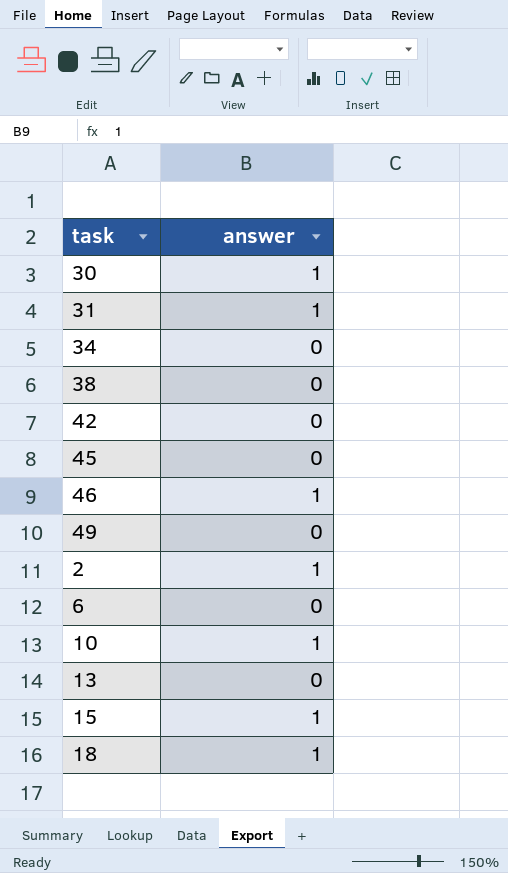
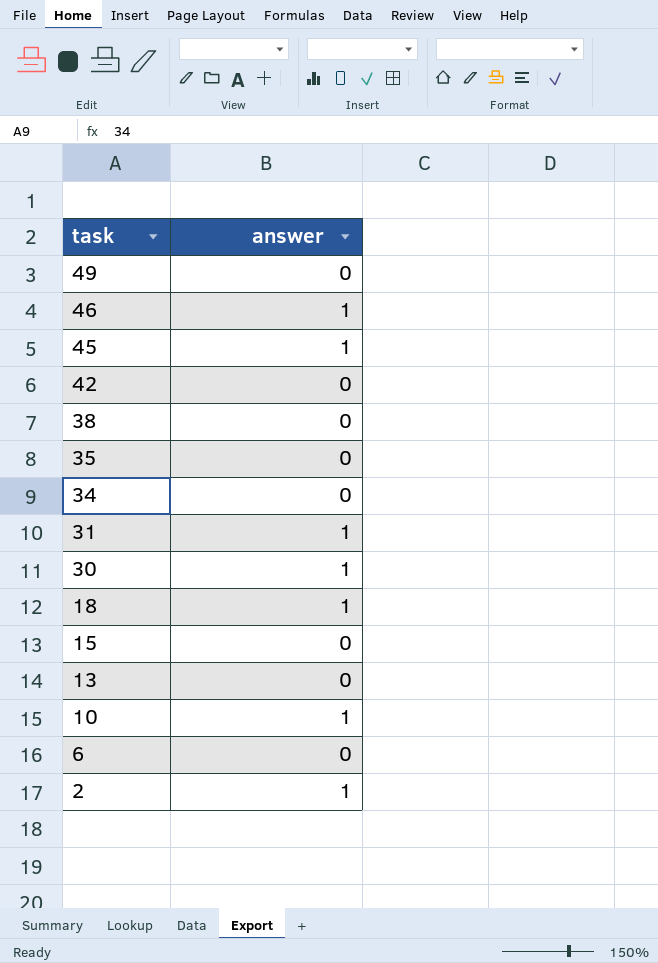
row order: none -> task descending
45 | answer: 0 -> 1
row 35: none -> 0
15 | answer: 1 -> 0

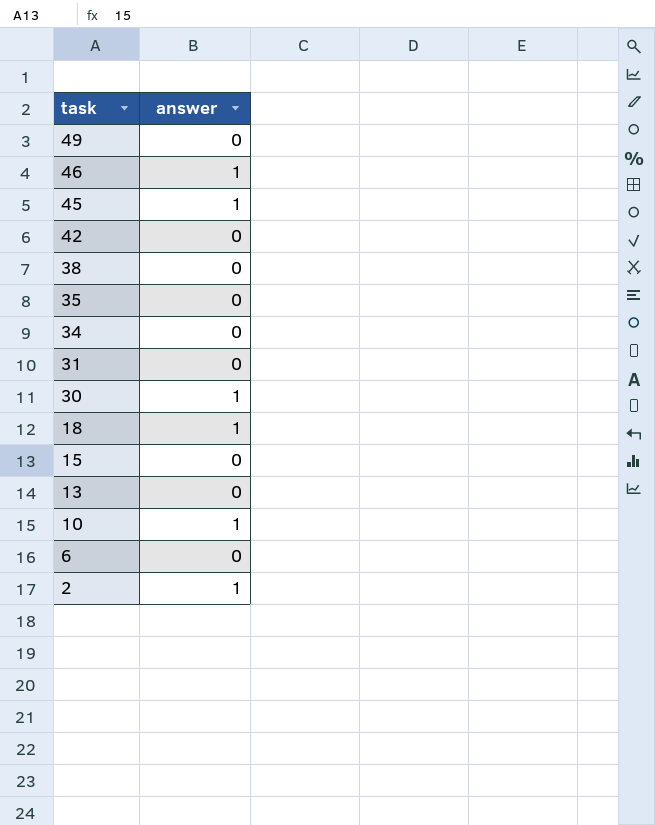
31 | answer: 1 -> 0

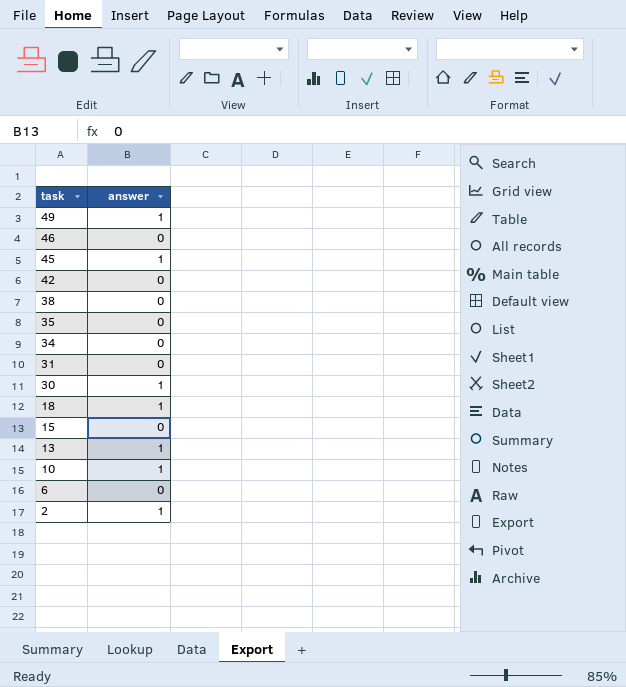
49 | answer: 0 -> 1
46 | answer: 1 -> 0
13 | answer: 0 -> 1

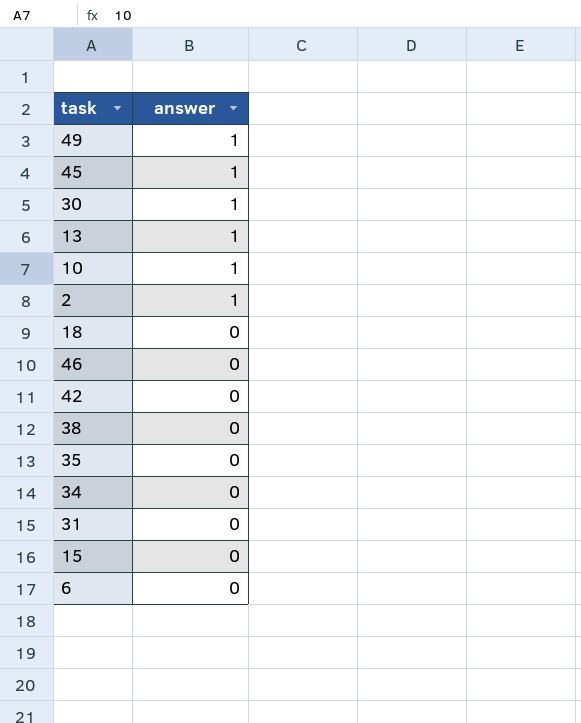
row order: task descending -> answer descending
18 | answer: 1 -> 0

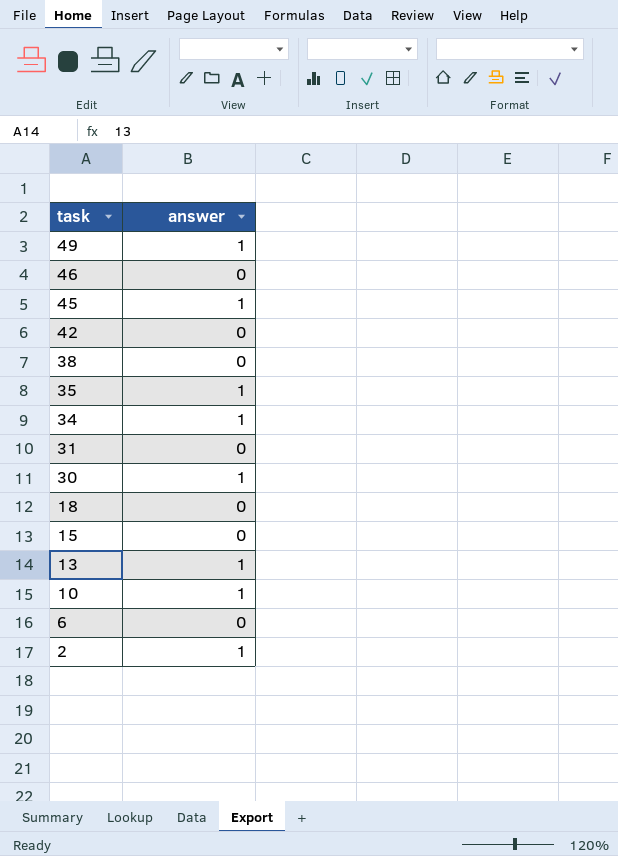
row order: answer descending -> task descending
35 | answer: 0 -> 1
34 | answer: 0 -> 1

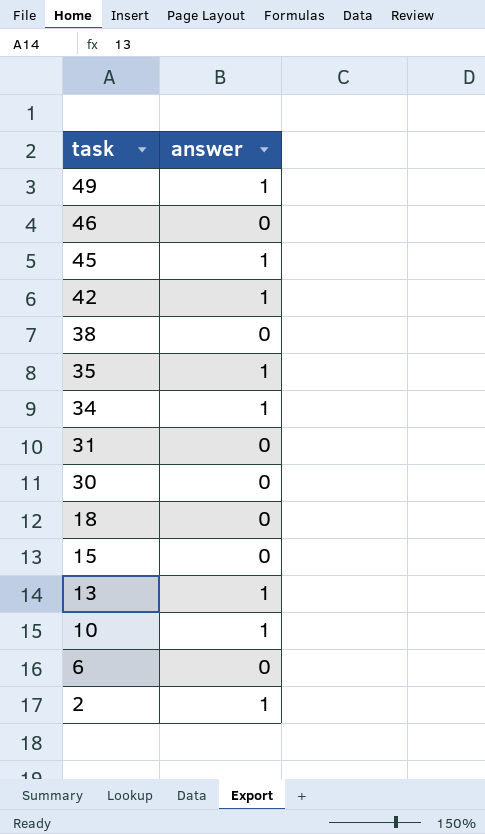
42 | answer: 0 -> 1
30 | answer: 1 -> 0

